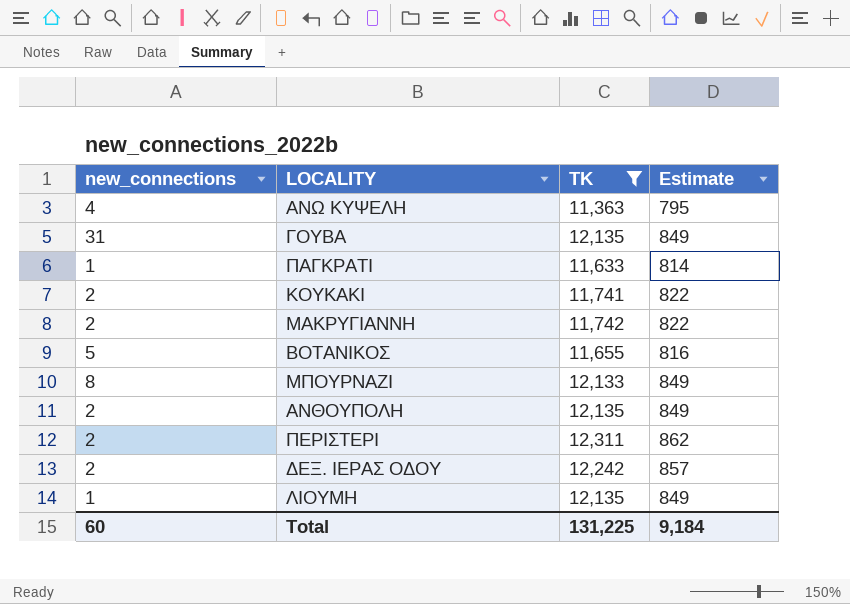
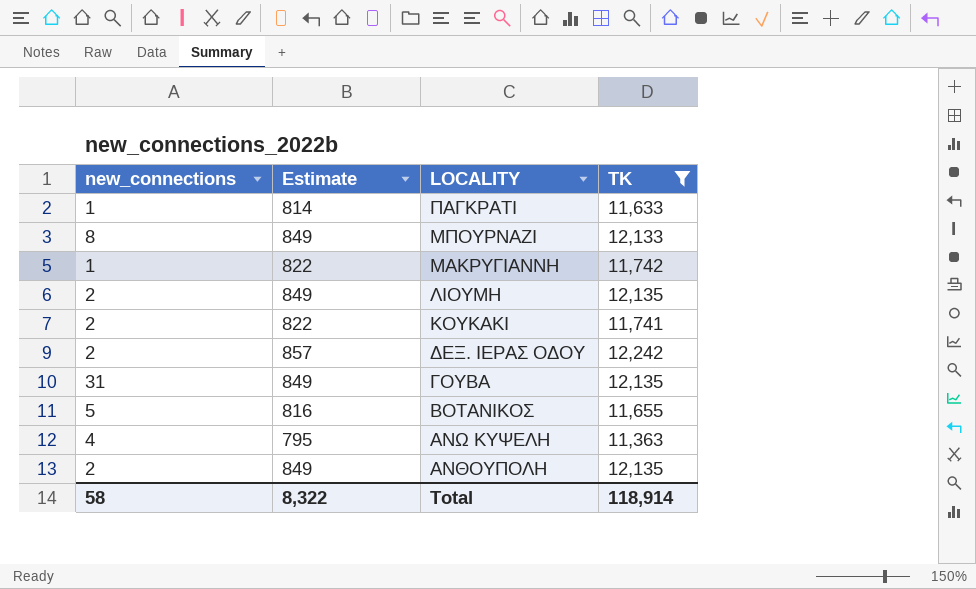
row order: none -> LOCALITY descending
column Estimate | position: 4 -> 2
row ΠΕΡΙΣΤΕΡΙ: 2 | 12,311 | 862 -> none
ΜΑΚΡΥΓΙΑΝΝΗ | new_connections: 2 -> 1
ΛΙΟΥΜΗ | new_connections: 1 -> 2
Total | new_connections: 60 -> 58
Total | Estimate: 9,184 -> 8,322
Total | TK: 131,225 -> 118,914

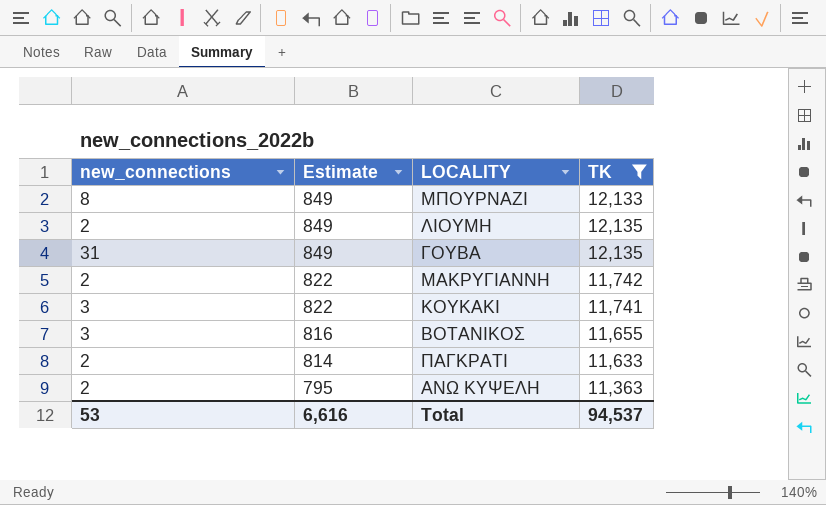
row order: LOCALITY descending -> Estimate descending
row ΔΕΞ. ΙΕΡΑΣ ΟΔΟΥ: 2 | 857 | 12,242 -> none
row ΑΝΘΟΥΠΟΛΗ: 2 | 849 | 12,135 -> none
ΜΑΚΡΥΓΙΑΝΝΗ | new_connections: 1 -> 2
ΚΟΥΚΑΚΙ | new_connections: 2 -> 3
ΒΟΤΑΝΙΚΟΣ | new_connections: 5 -> 3
ΠΑΓΚΡΑΤΙ | new_connections: 1 -> 2
ΑΝΩ ΚΥΨΕΛΗ | new_connections: 4 -> 2
Total | new_connections: 58 -> 53
Total | Estimate: 8,322 -> 6,616
Total | TK: 118,914 -> 94,537

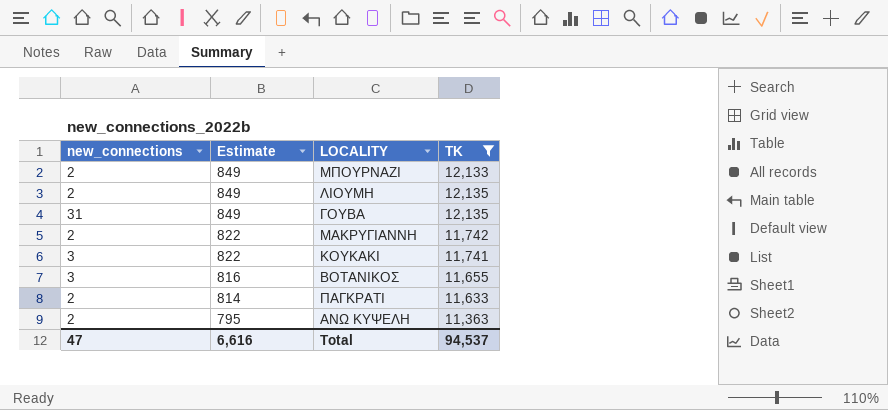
ΜΠΟΥΡΝΑΖΙ | new_connections: 8 -> 2
Total | new_connections: 53 -> 47

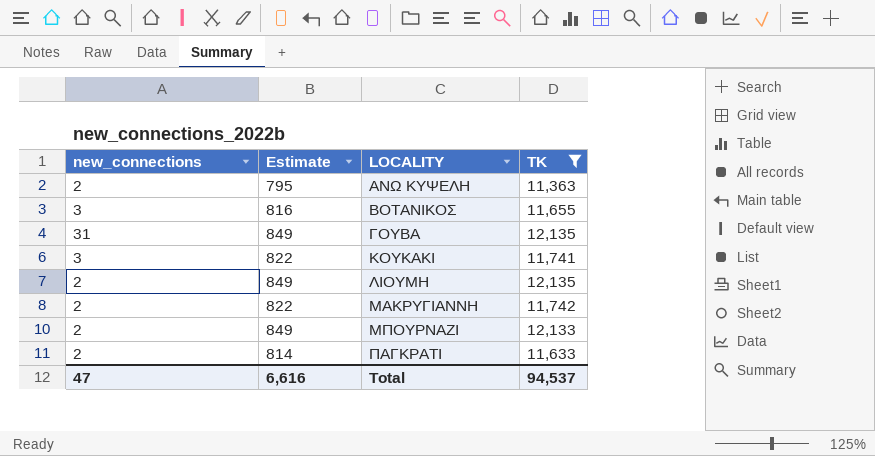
row order: Estimate descending -> LOCALITY ascending

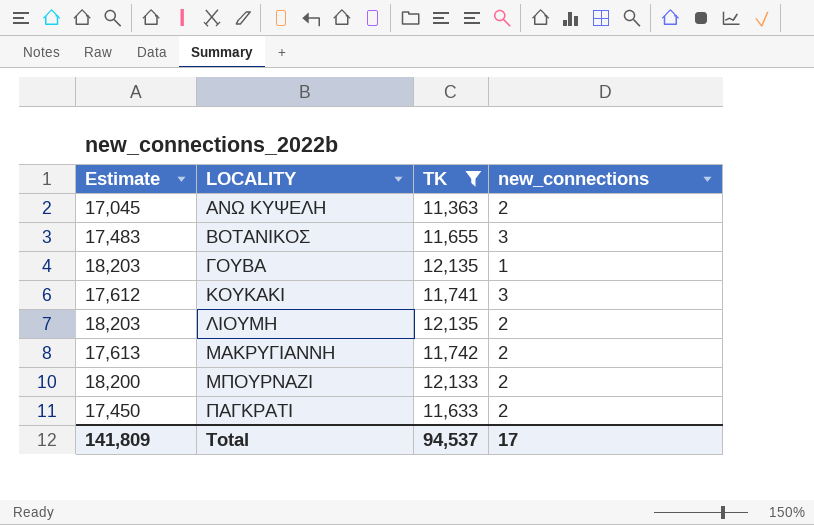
column Estimate | formula: [TK] * 0.07 -> [TK] * 1.5
column new_connections | position: 1 -> 4
ΓΟΥΒΑ | new_connections: 31 -> 1
Total | Estimate: 6,616 -> 141,809
Total | new_connections: 47 -> 17

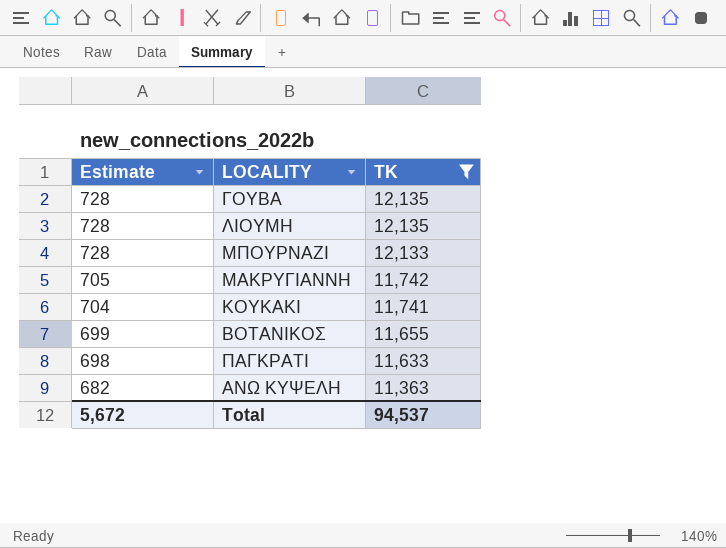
row order: LOCALITY ascending -> Estimate descending
column new_connections | position: 4 -> none
column Estimate | formula: [TK] * 1.5 -> [TK] * 0.06
Total | Estimate: 141,809 -> 5,672

